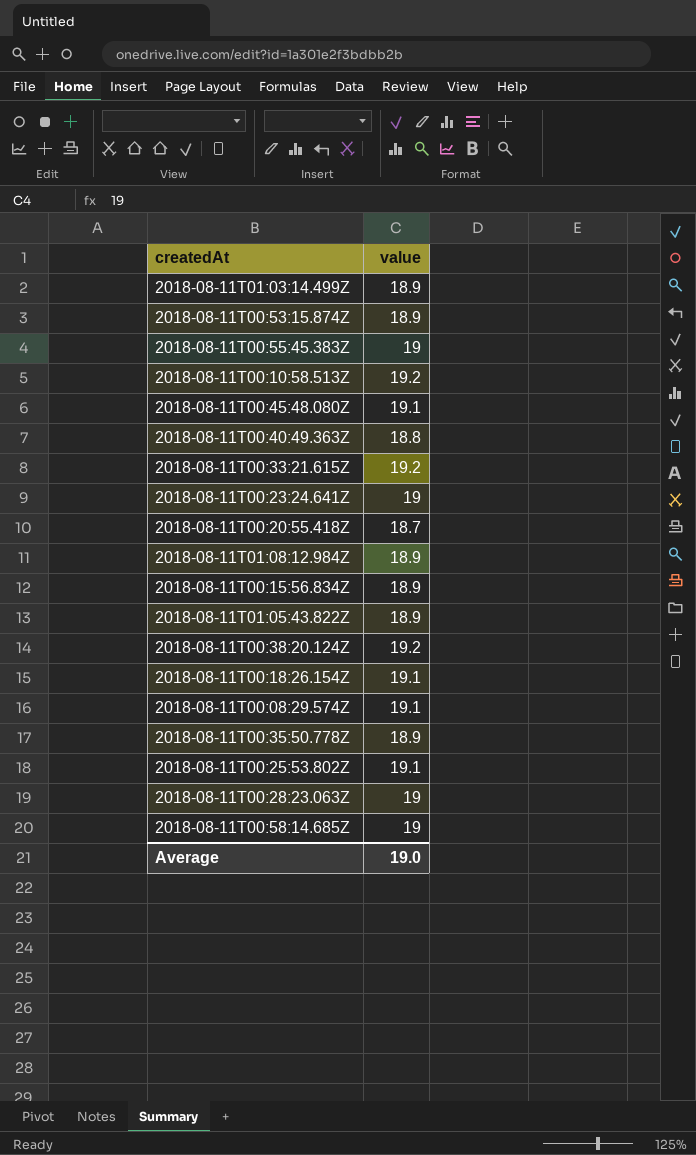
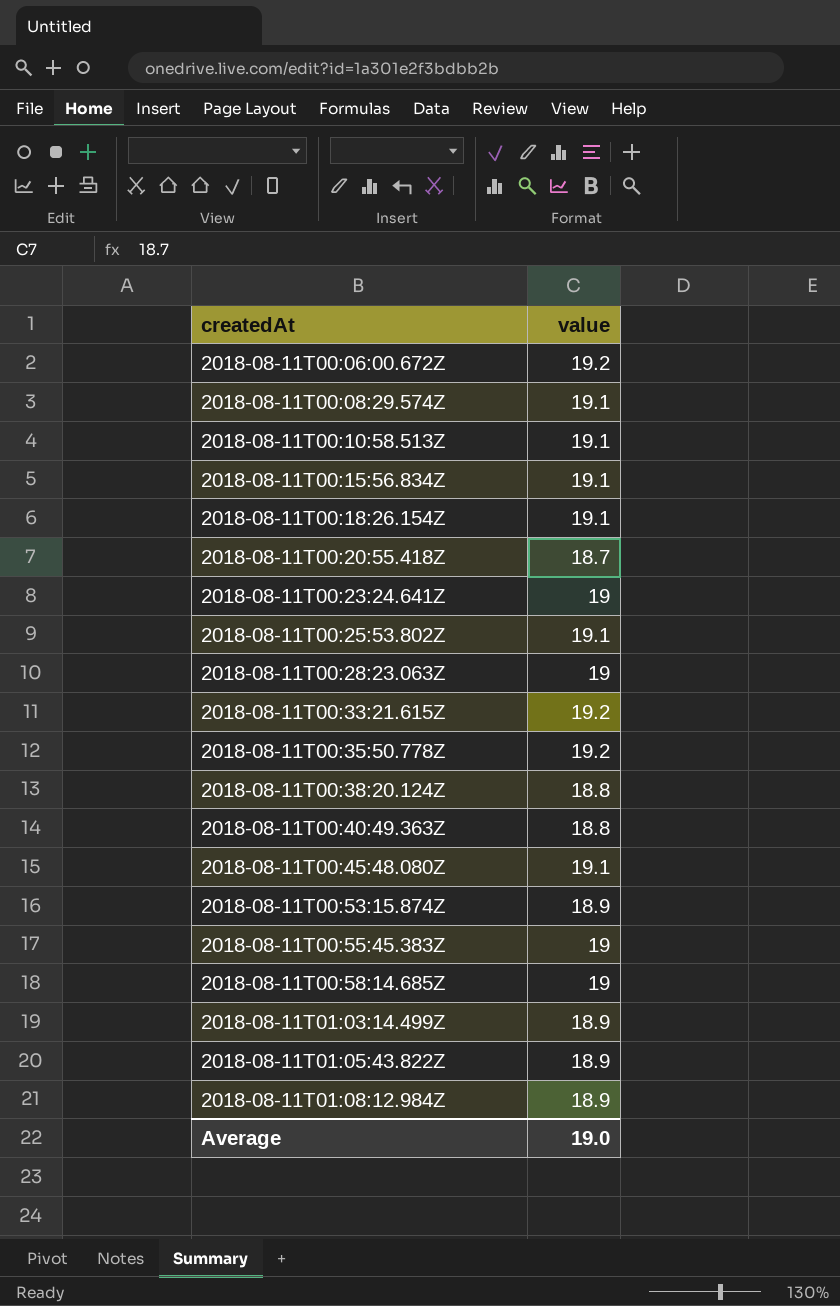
row order: none -> createdAt ascending
row 2018-08-11T00:06:00.672Z: none -> 19.2
2018-08-11T00:10:58.513Z | value: 19.2 -> 19.1
2018-08-11T00:15:56.834Z | value: 18.9 -> 19.1
2018-08-11T00:35:50.778Z | value: 18.9 -> 19.2
2018-08-11T00:38:20.124Z | value: 19.2 -> 18.8

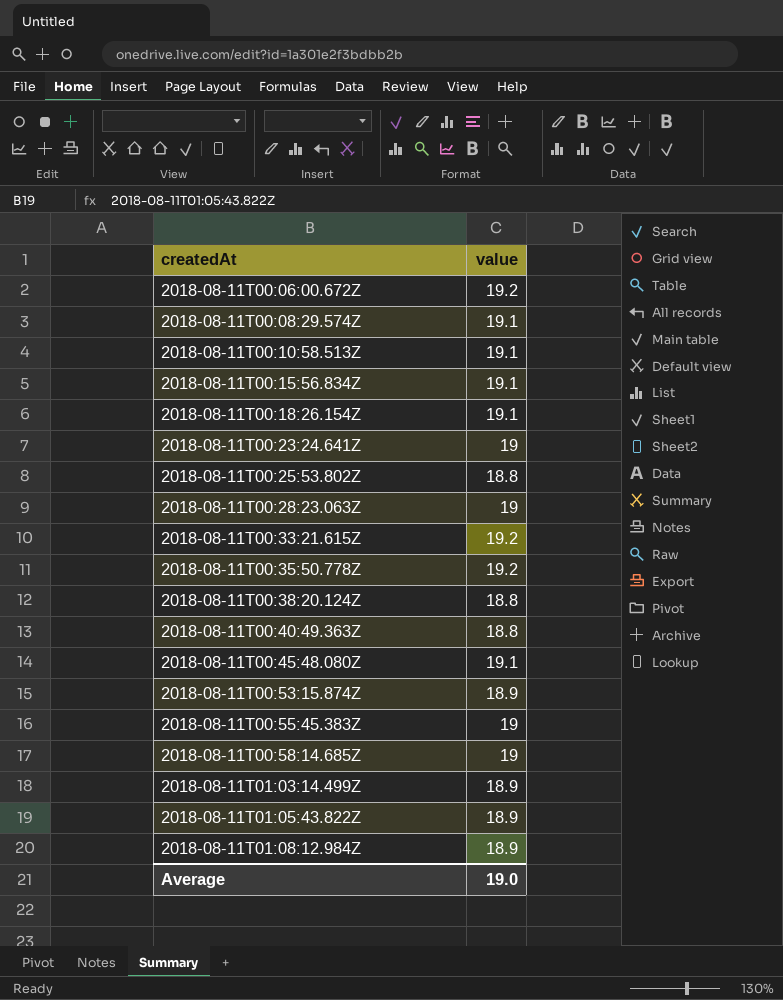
row 2018-08-11T00:20:55.418Z: 18.7 -> none
2018-08-11T00:25:53.802Z | value: 19.1 -> 18.8

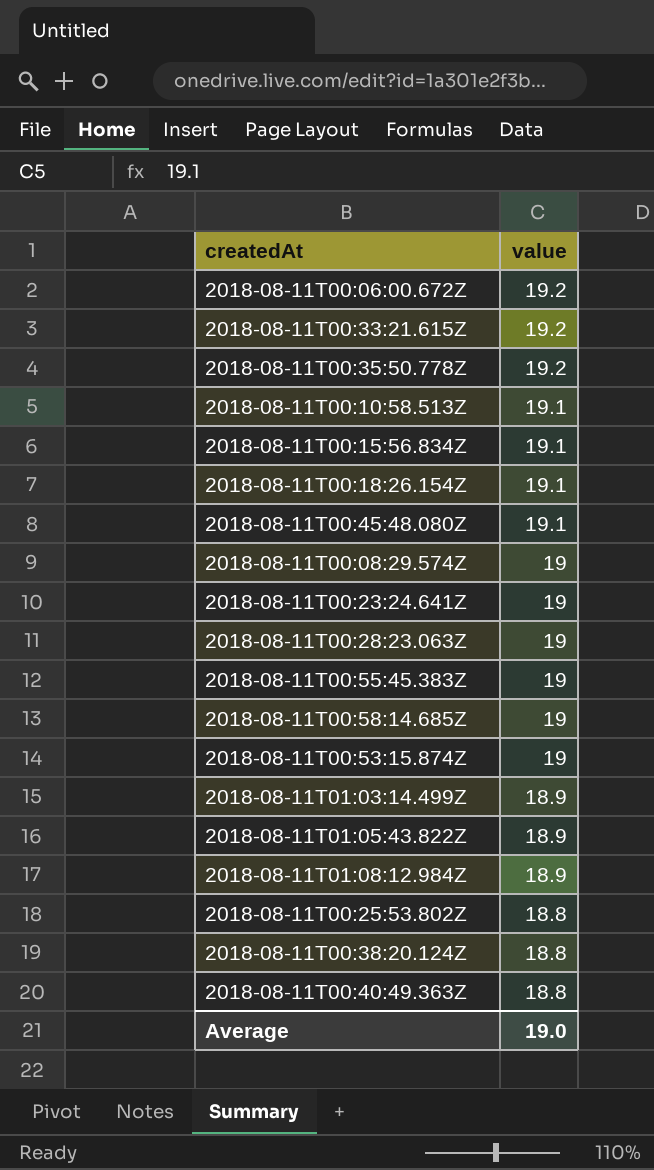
row order: createdAt ascending -> value descending
2018-08-11T00:08:29.574Z | value: 19.1 -> 19
2018-08-11T00:53:15.874Z | value: 18.9 -> 19

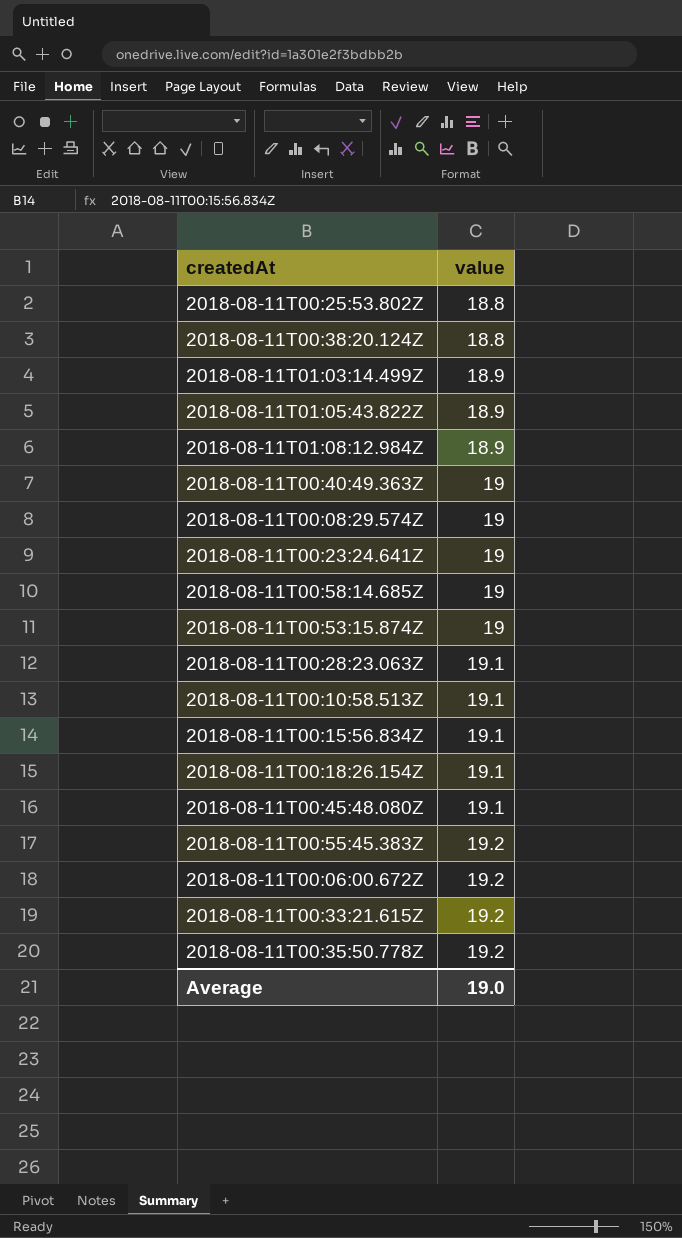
row order: value descending -> value ascending
2018-08-11T00:40:49.363Z | value: 18.8 -> 19
2018-08-11T00:28:23.063Z | value: 19 -> 19.1
2018-08-11T00:55:45.383Z | value: 19 -> 19.2

